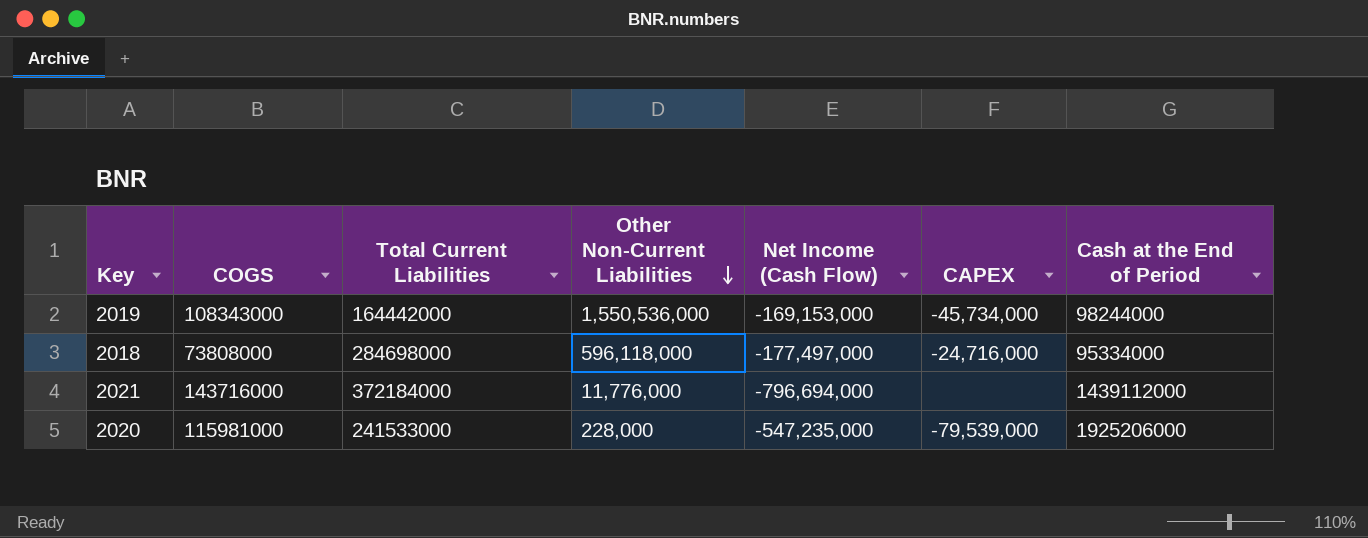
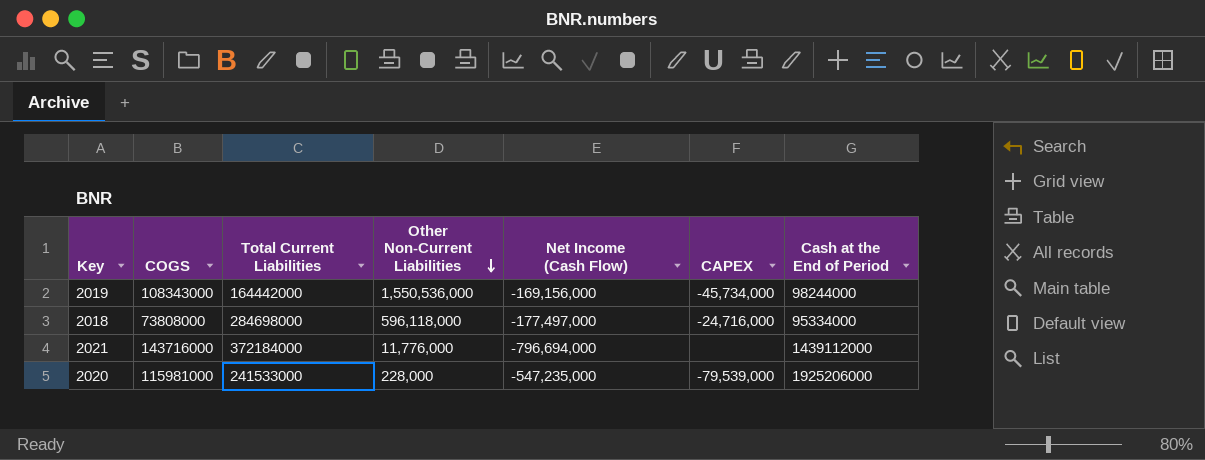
2019 | Net Income (Cash Flow): -169,153,000 -> -169,156,000

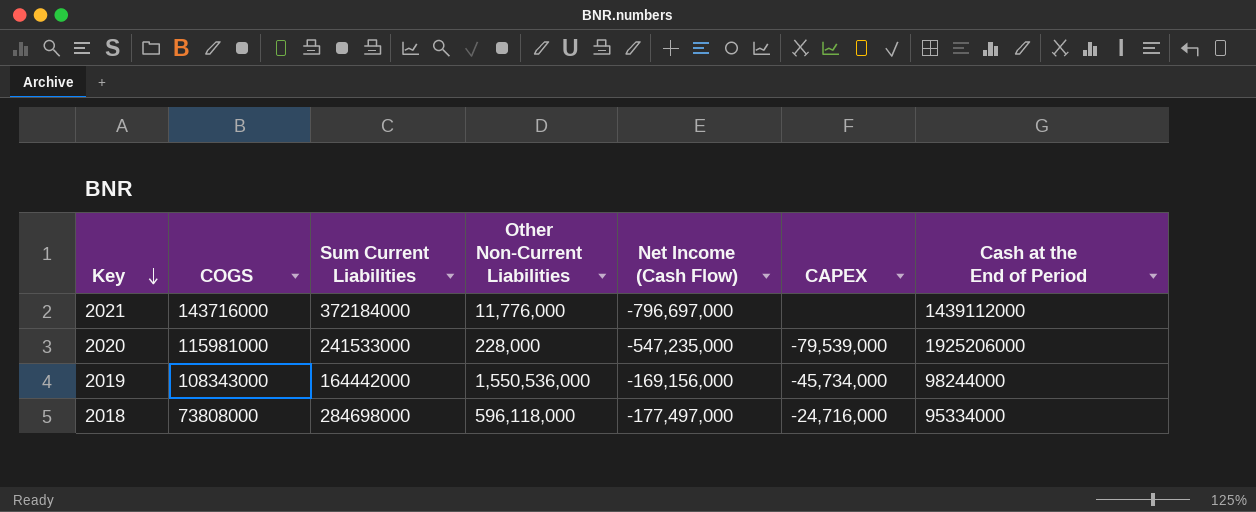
row order: Other Non-Current Liabilities descending -> Key descending
column name: Total Current Liabilities -> Sum Current Liabilities
2021 | Net Income (Cash Flow): -796,694,000 -> -796,697,000

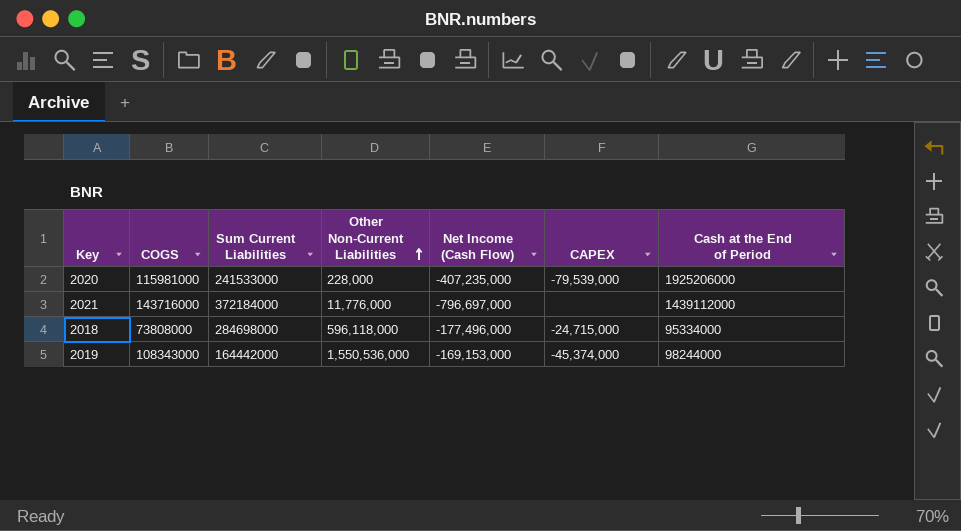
row order: Key descending -> Other Non-Current Liabilities ascending
2020 | Net Income (Cash Flow): -547,235,000 -> -407,235,000
2018 | Net Income (Cash Flow): -177,497,000 -> -177,496,000
2018 | CAPEX: -24,716,000 -> -24,715,000
2019 | Net Income (Cash Flow): -169,156,000 -> -169,153,000
2019 | CAPEX: -45,734,000 -> -45,374,000

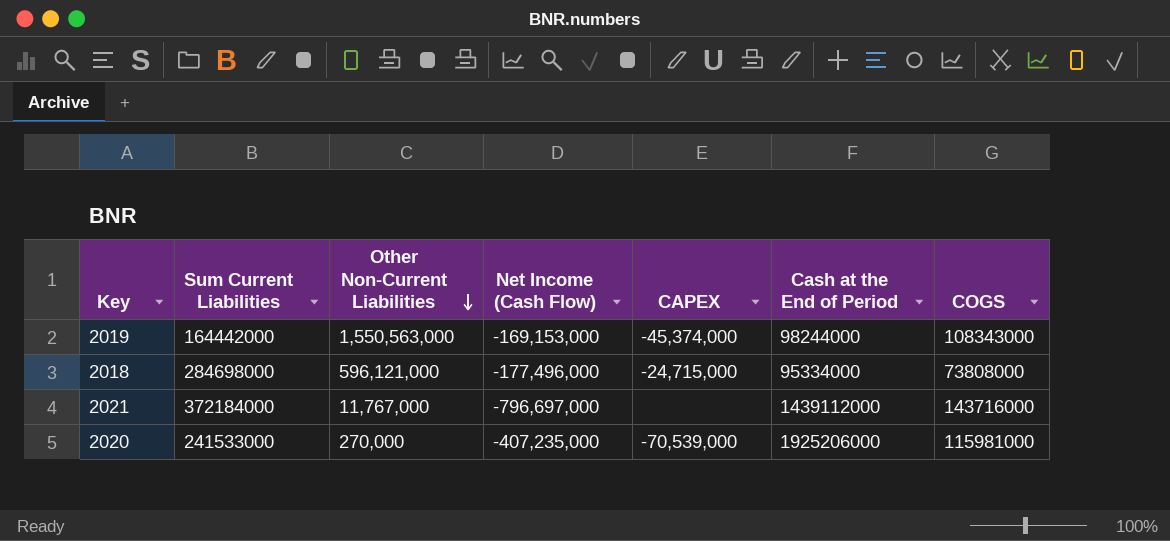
row order: Other Non-Current Liabilities ascending -> Other Non-Current Liabilities descending
column COGS | position: 2 -> 7
2019 | Other Non-Current Liabilities: 1,550,536,000 -> 1,550,563,000
2018 | Other Non-Current Liabilities: 596,118,000 -> 596,121,000
2021 | Other Non-Current Liabilities: 11,776,000 -> 11,767,000
2020 | Other Non-Current Liabilities: 228,000 -> 270,000
2020 | CAPEX: -79,539,000 -> -70,539,000

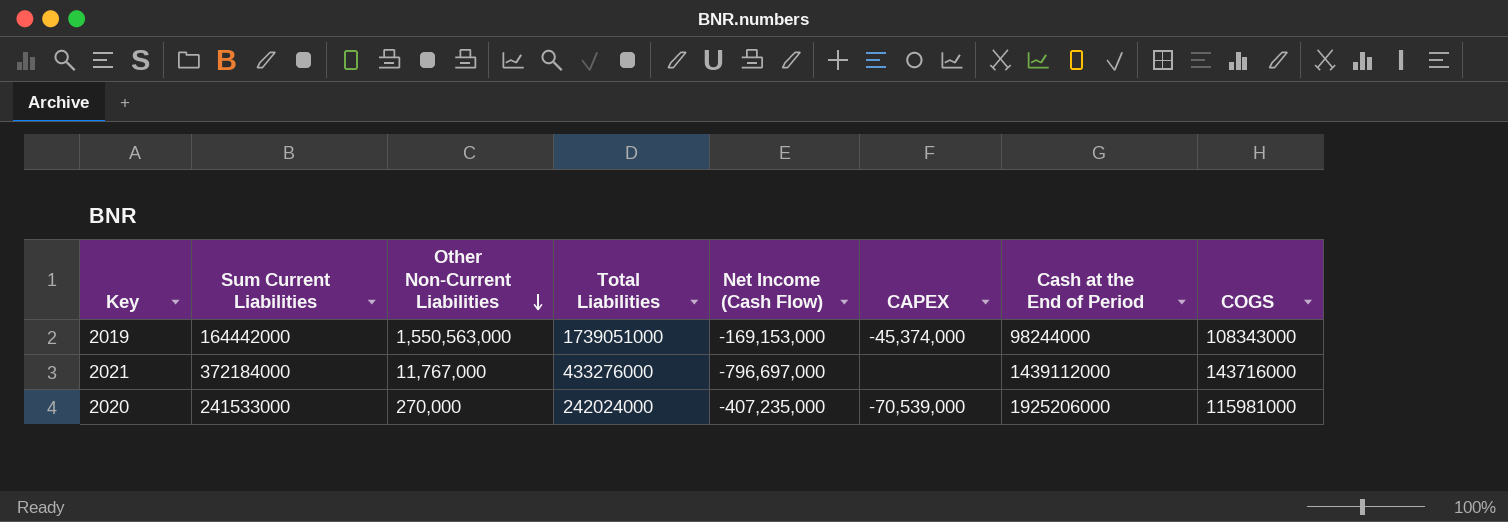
column Total Liabilities | position: none -> 4
row 2018: 284698000 | 596,121,000 | -177,496,000 | -24,715,000 | 95334000 | 73808000 -> none

